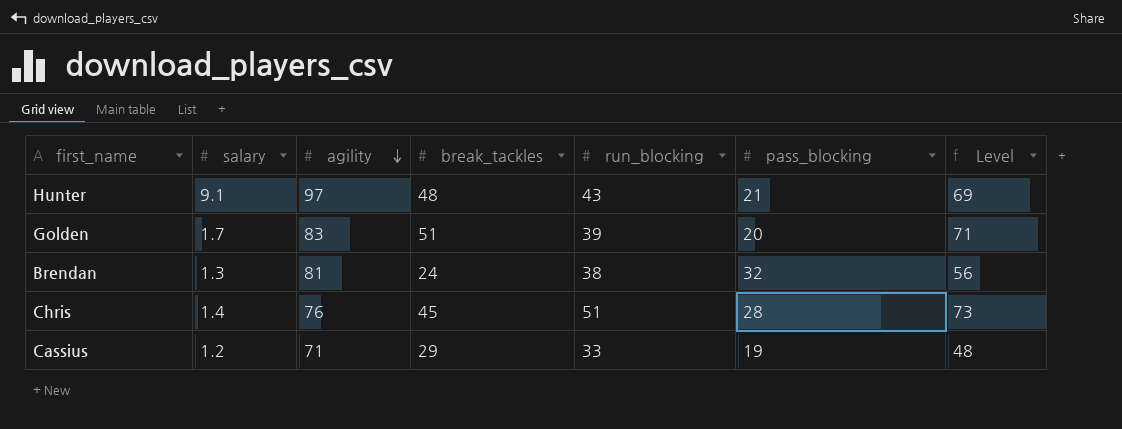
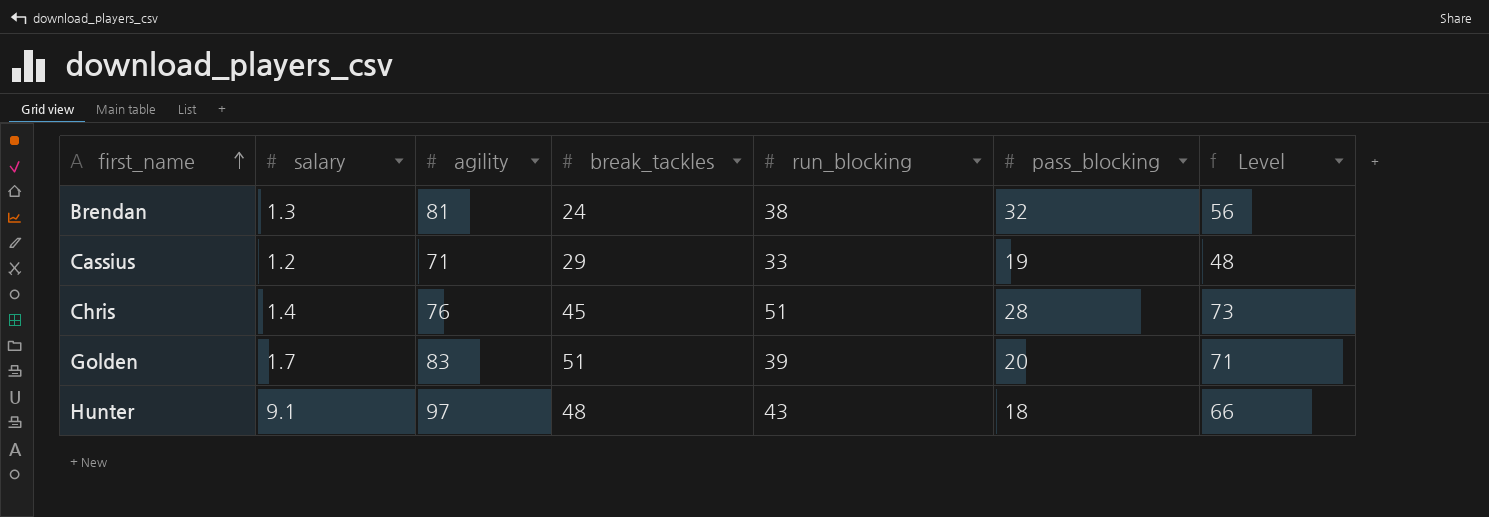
row order: agility descending -> first_name ascending
Hunter | pass_blocking: 21 -> 18
Hunter | Level: 69 -> 66

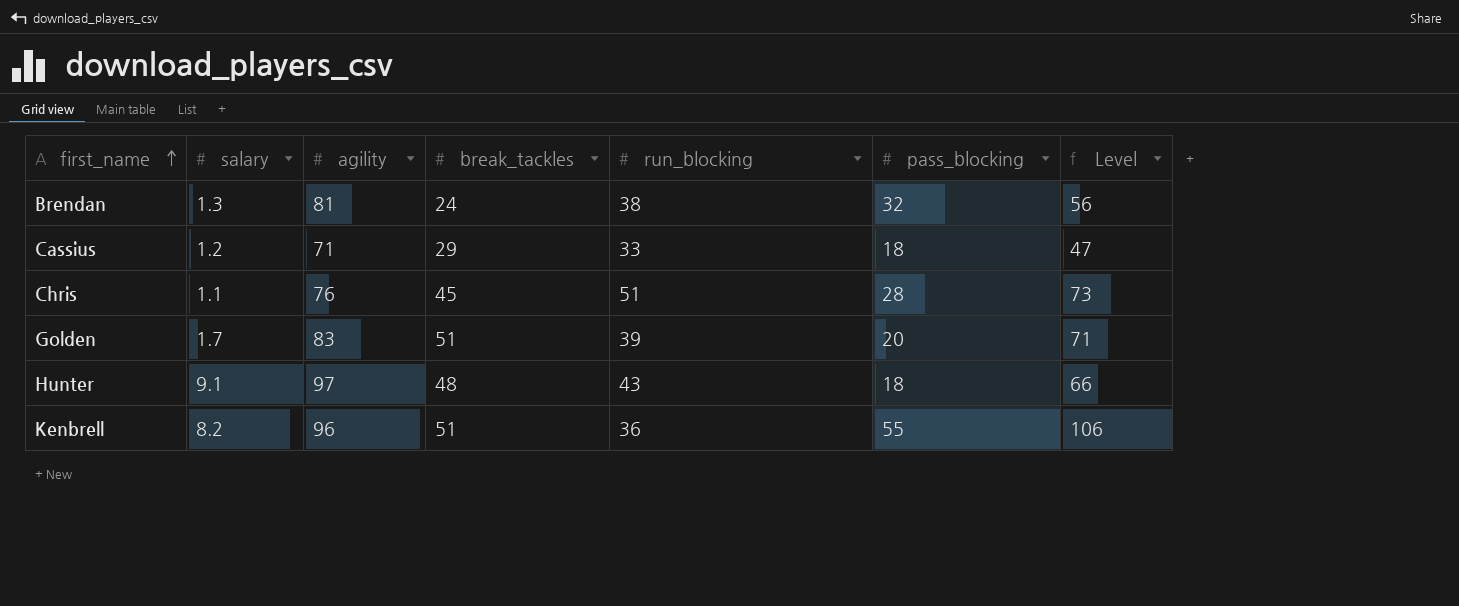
Cassius | pass_blocking: 19 -> 18
Cassius | Level: 48 -> 47
Chris | salary: 1.4 -> 1.1
row Kenbrell: none -> 8.2 | 96 | 51 | 36 | 55 | 106

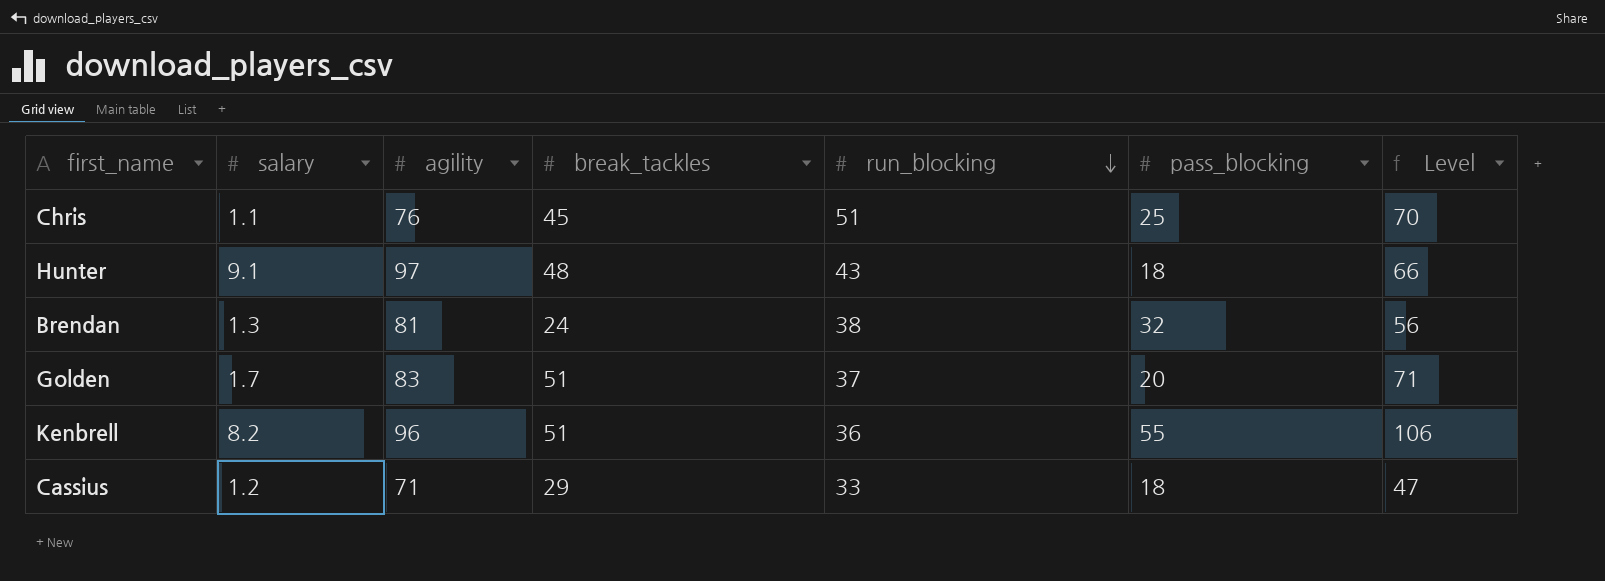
row order: first_name ascending -> run_blocking descending
Chris | pass_blocking: 28 -> 25
Chris | Level: 73 -> 70
Golden | run_blocking: 39 -> 37

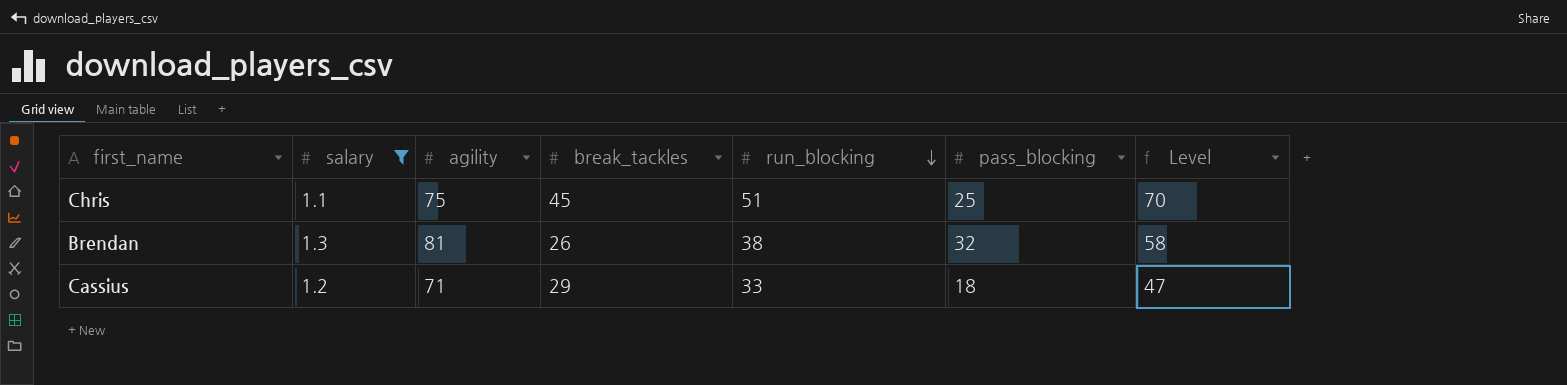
filter: none -> salary <= 1.3
Chris | agility: 76 -> 75
Brendan | break_tackles: 24 -> 26
Brendan | Level: 56 -> 58

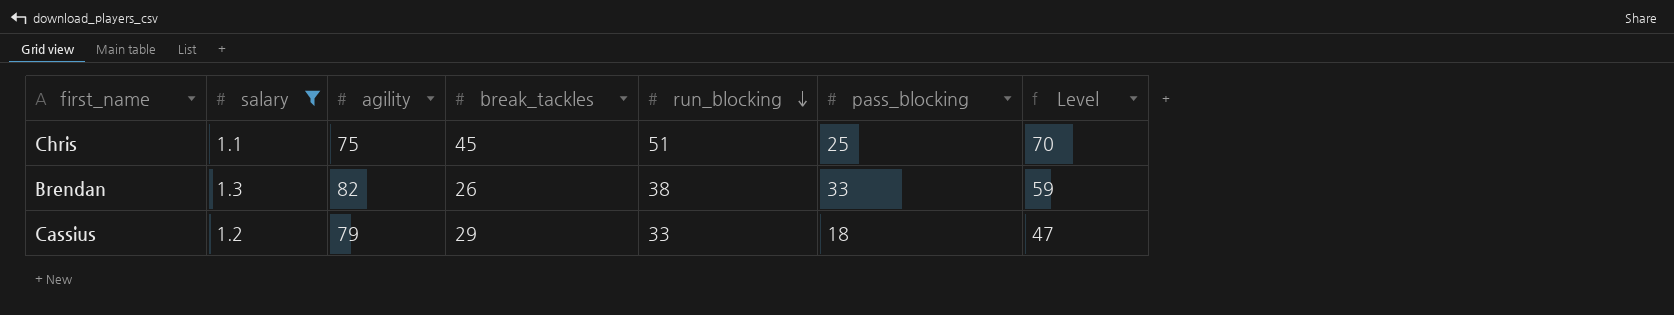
Brendan | agility: 81 -> 82
Brendan | pass_blocking: 32 -> 33
Brendan | Level: 58 -> 59
Cassius | agility: 71 -> 79

